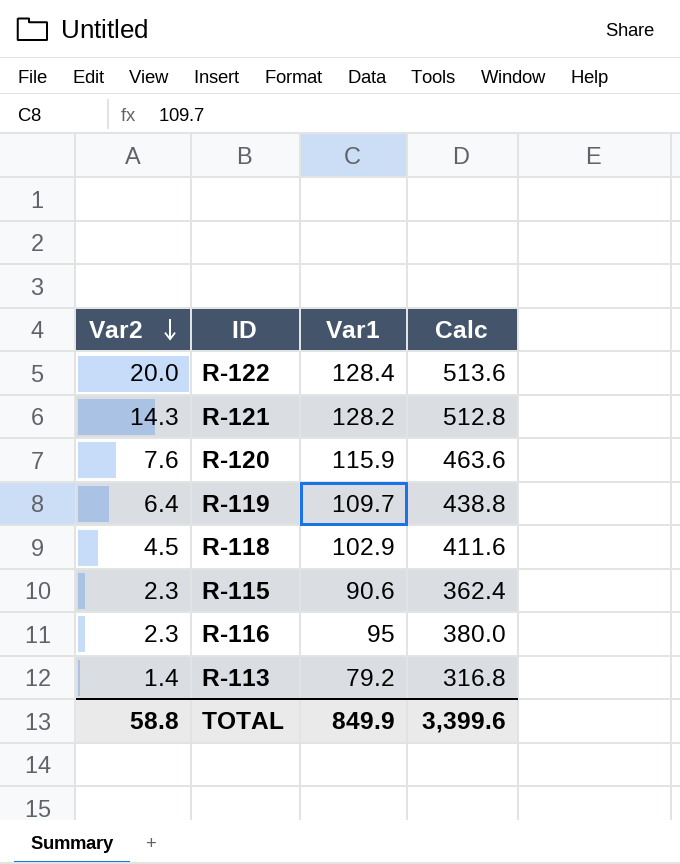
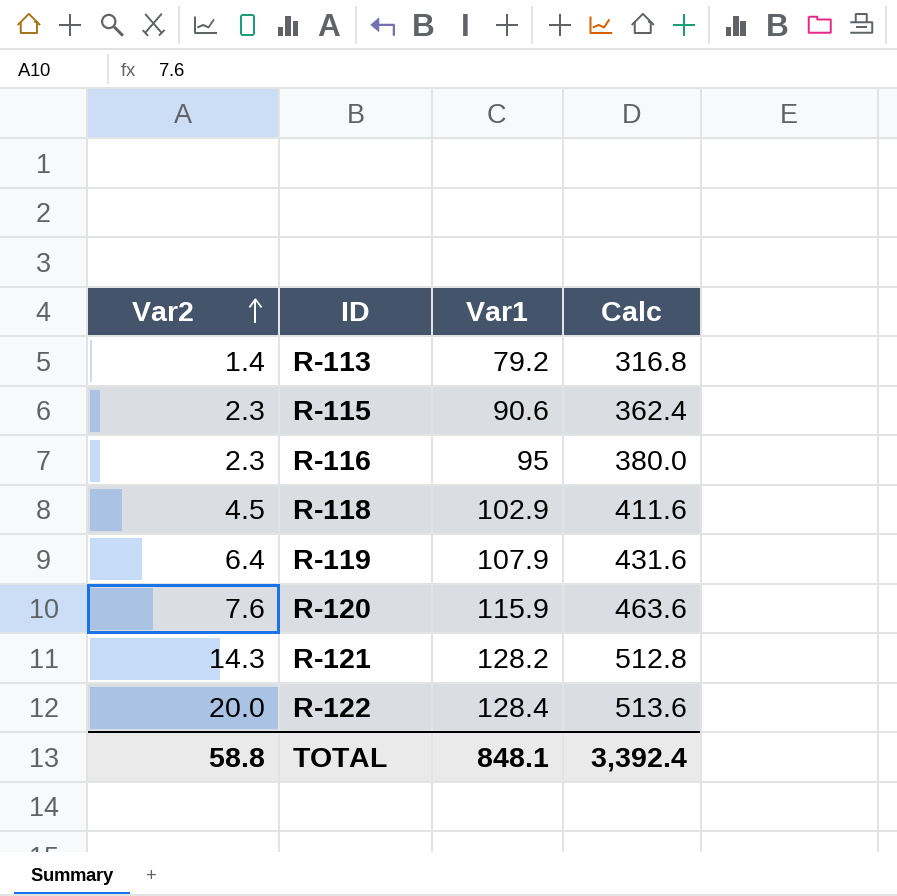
row order: Var2 descending -> Var2 ascending
R-119 | Var1: 109.7 -> 107.9
R-119 | Calc: 438.8 -> 431.6
TOTAL | Var1: 849.9 -> 848.1
TOTAL | Calc: 3,399.6 -> 3,392.4

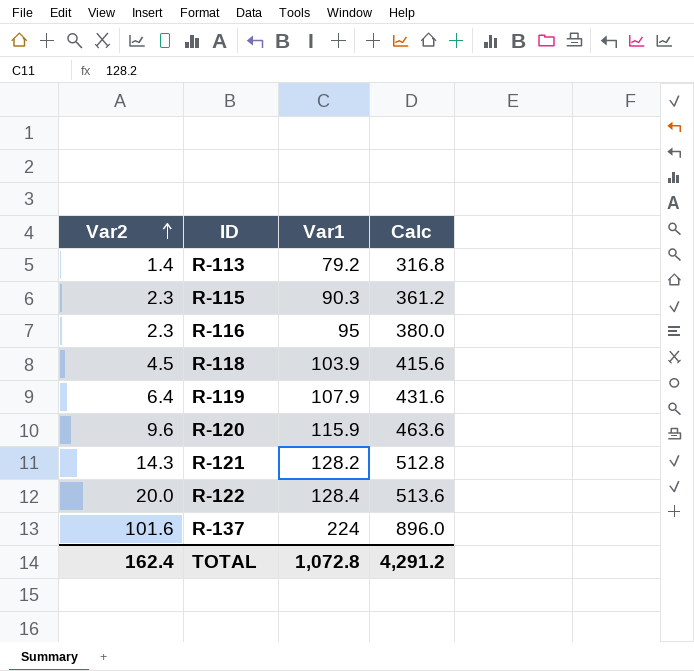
R-115 | Var1: 90.6 -> 90.3
R-115 | Calc: 362.4 -> 361.2
R-118 | Var1: 102.9 -> 103.9
R-118 | Calc: 411.6 -> 415.6
R-120 | Var2: 7.6 -> 9.6
row R-137: none -> 101.6 | 224 | 896.0
TOTAL | Var2: 58.8 -> 162.4
TOTAL | Var1: 848.1 -> 1,072.8
TOTAL | Calc: 3,392.4 -> 4,291.2

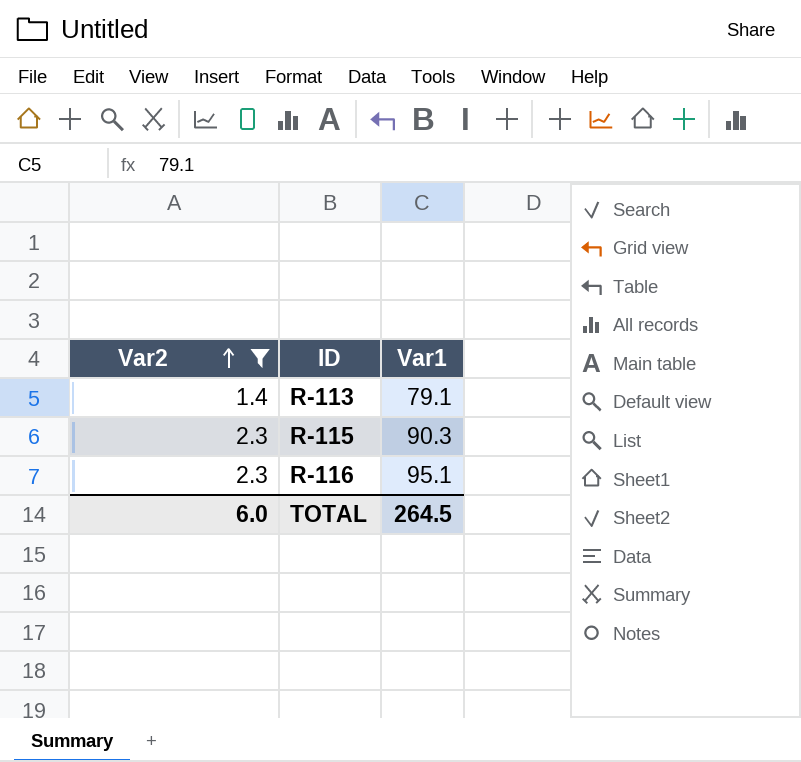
filter: none -> Var2 <= 2.3
column Calc | formula: [Var1] * 4 -> none
R-113 | Var1: 79.2 -> 79.1
R-116 | Var1: 95 -> 95.1
TOTAL | Var2: 162.4 -> 6.0
TOTAL | Var1: 1,072.8 -> 264.5

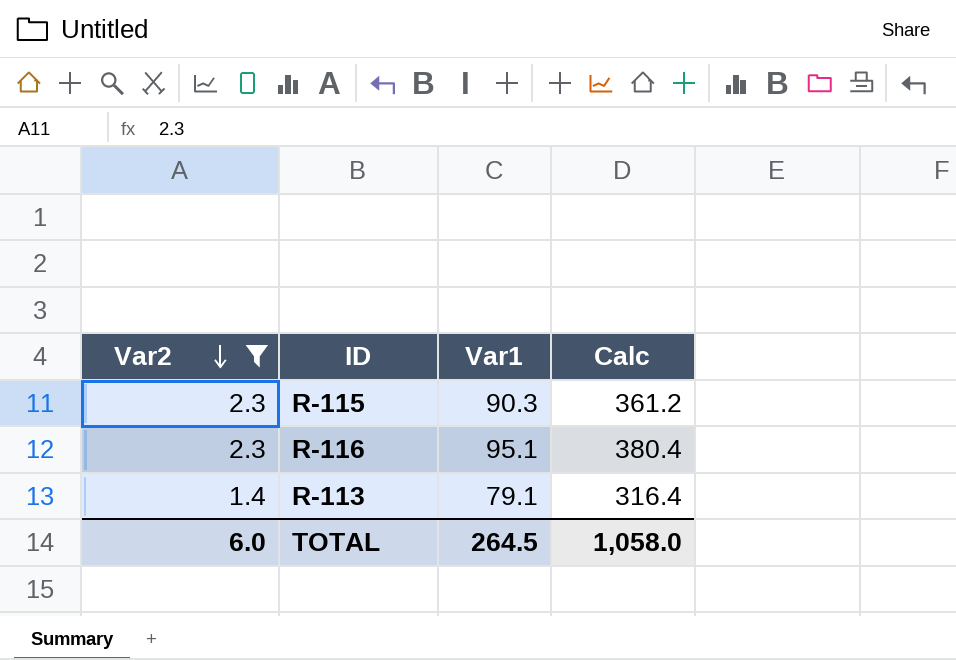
row order: Var2 ascending -> Var2 descending
column Calc | formula: none -> [Var1] * 4

